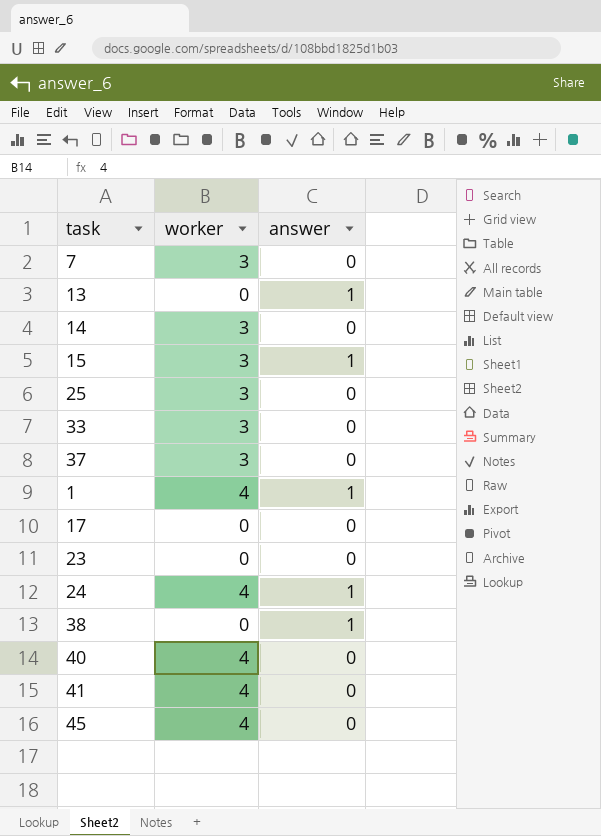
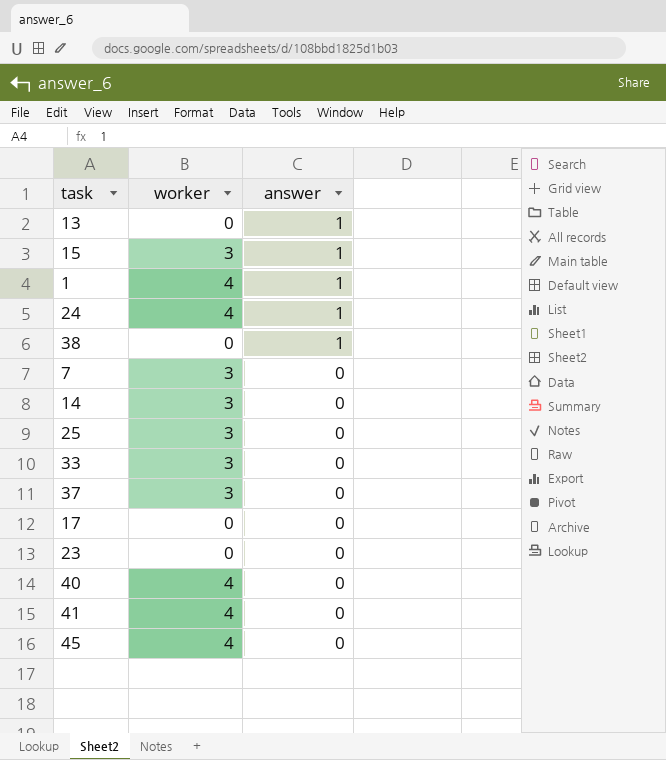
row order: none -> answer descending

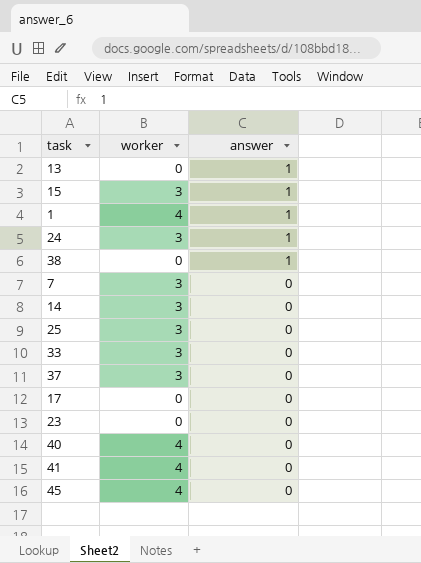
24 | worker: 4 -> 3

